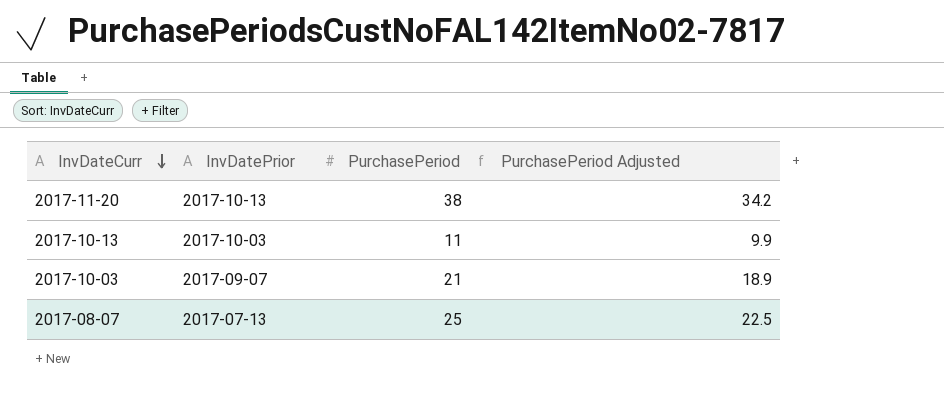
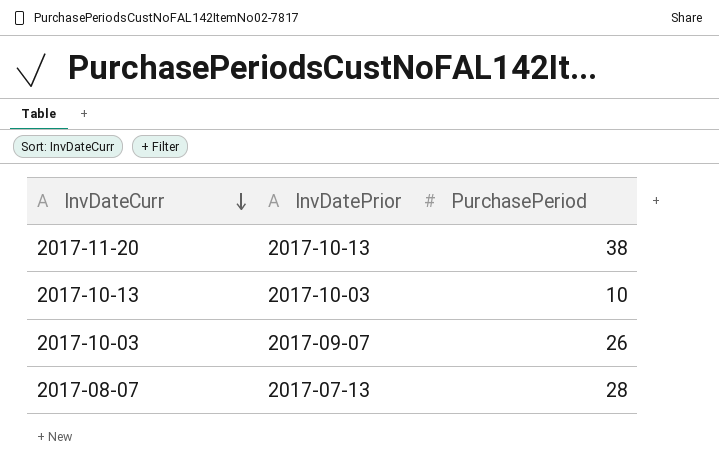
column PurchasePeriod Adjusted | formula: [PurchasePeriod] * 0.9 -> none
2017-10-13 | PurchasePeriod: 11 -> 10
2017-10-03 | PurchasePeriod: 21 -> 26
2017-08-07 | PurchasePeriod: 25 -> 28

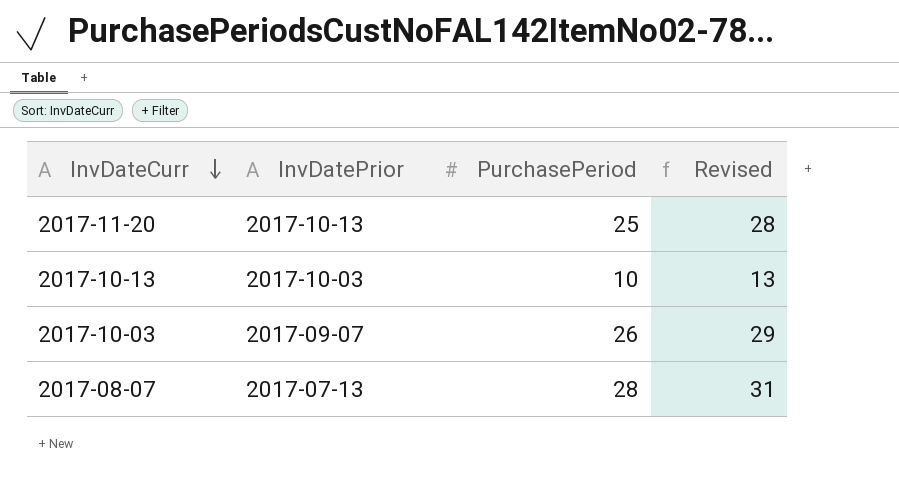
column Revised | formula: none -> [PurchasePeriod] + 3
2017-11-20 | PurchasePeriod: 38 -> 25

